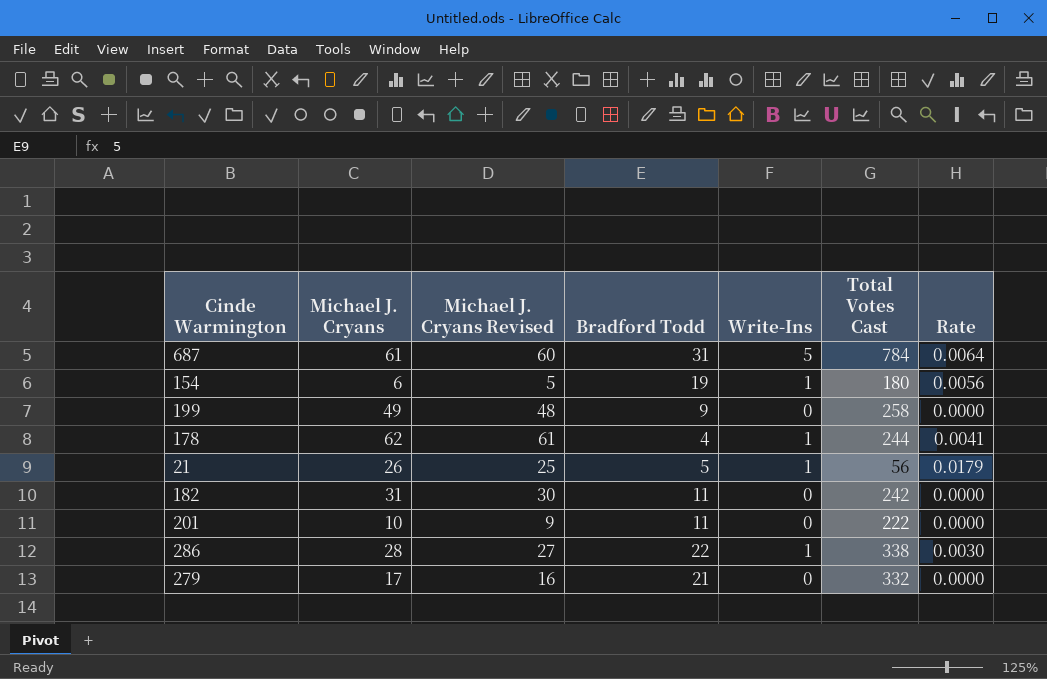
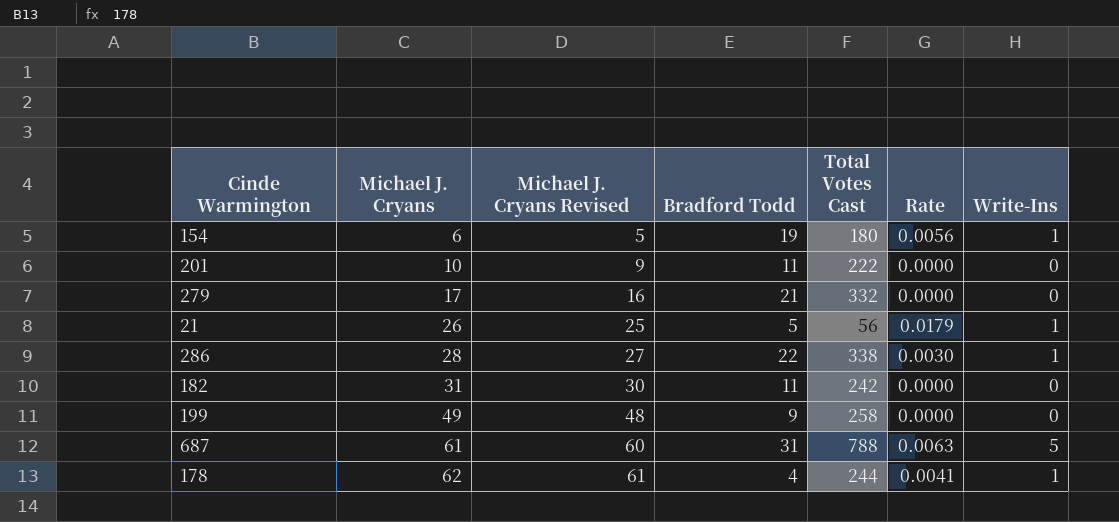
row order: none -> Michael J. Cryans ascending
column Write-Ins | position: 5 -> 7
687 | Total Votes Cast: 784 -> 788
687 | Rate: 0.0064 -> 0.0063

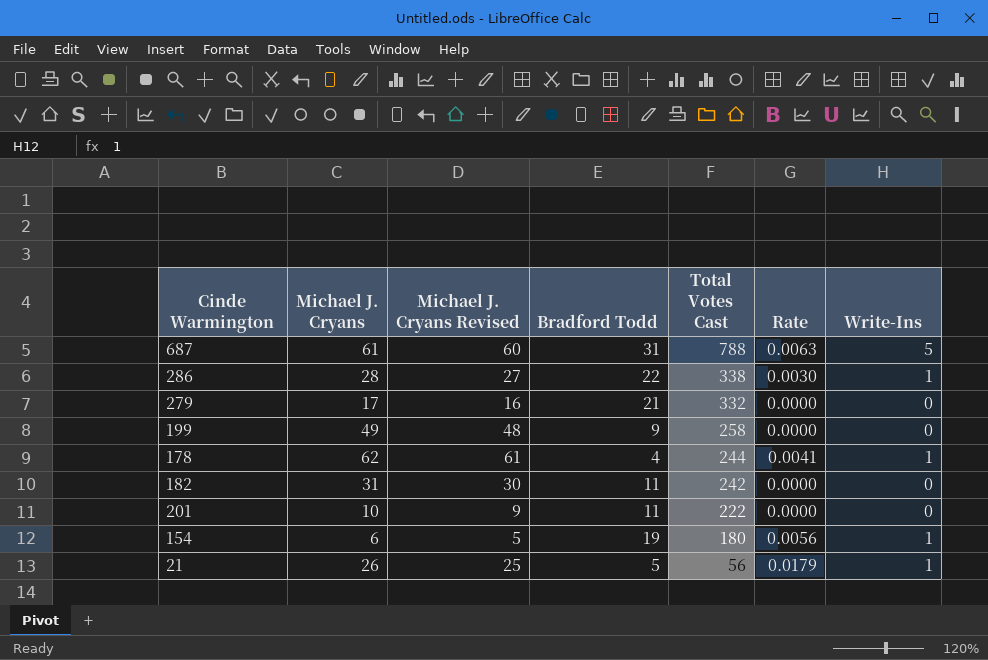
row order: Michael J. Cryans ascending -> Total Votes Cast descending

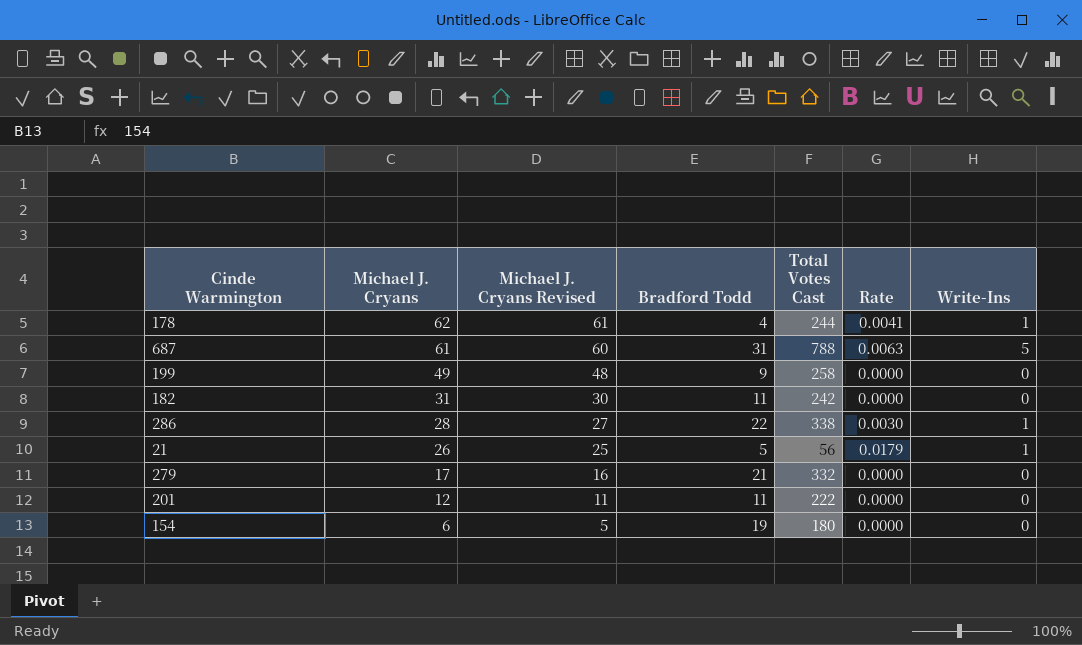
row order: Total Votes Cast descending -> Michael J. Cryans descending
201 | Michael J. Cryans: 10 -> 12
201 | Michael J. Cryans Revised: 9 -> 11
154 | Rate: 0.0056 -> 0.0000
154 | Write-Ins: 1 -> 0

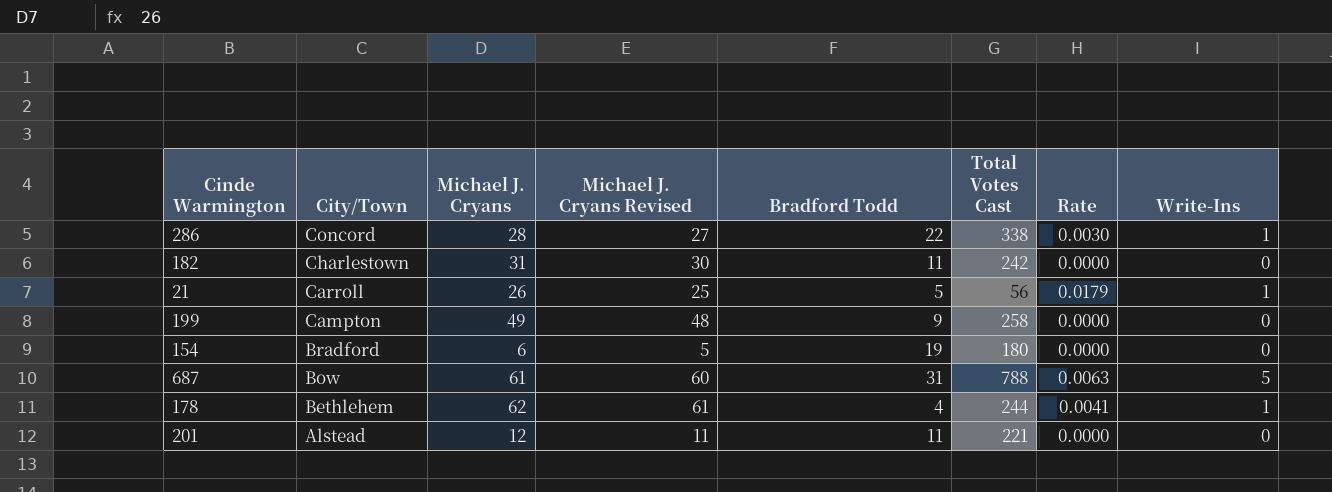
row order: Michael J. Cryans descending -> City/Town descending
column City/Town | position: none -> 2
row 279: 17 | 16 | 21 | 332 | 0.0000 | 0 -> none
201 | Total Votes Cast: 222 -> 221

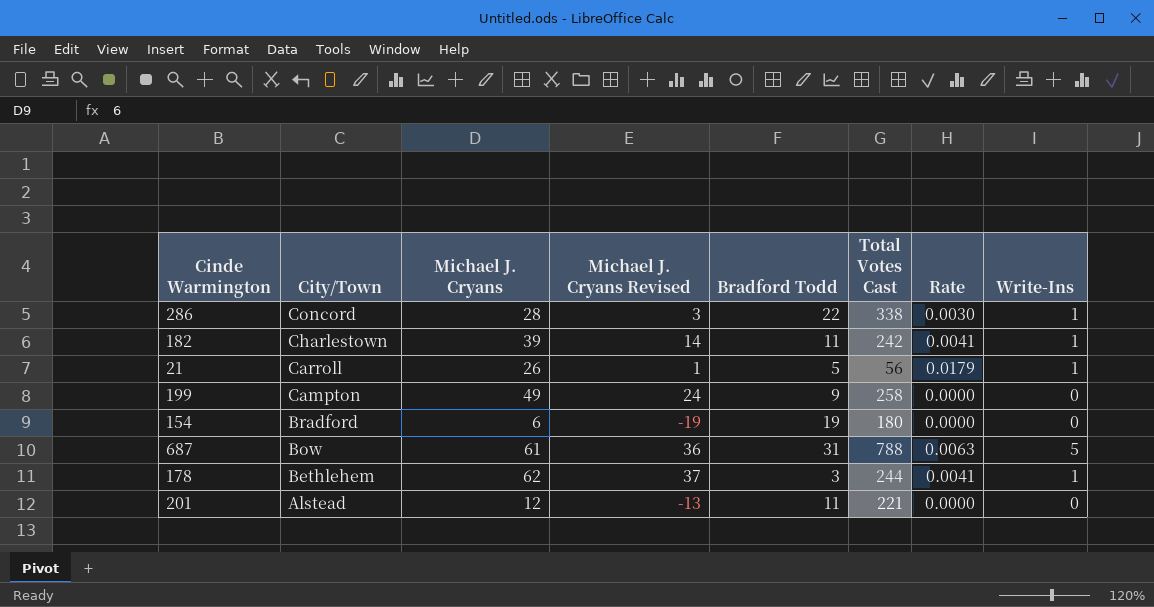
column Michael J. Cryans Revised | formula: [Michael J. Cryans] - 1 -> [Michael J. Cryans] - 25
182 | Michael J. Cryans: 31 -> 39
182 | Rate: 0.0000 -> 0.0041
182 | Write-Ins: 0 -> 1
178 | Bradford Todd: 4 -> 3

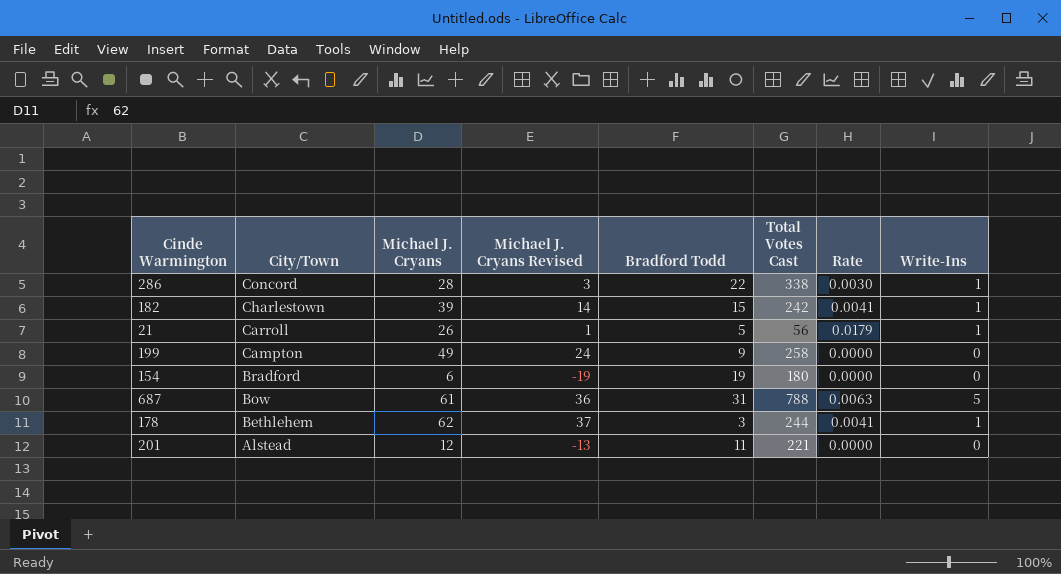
182 | Bradford Todd: 11 -> 15

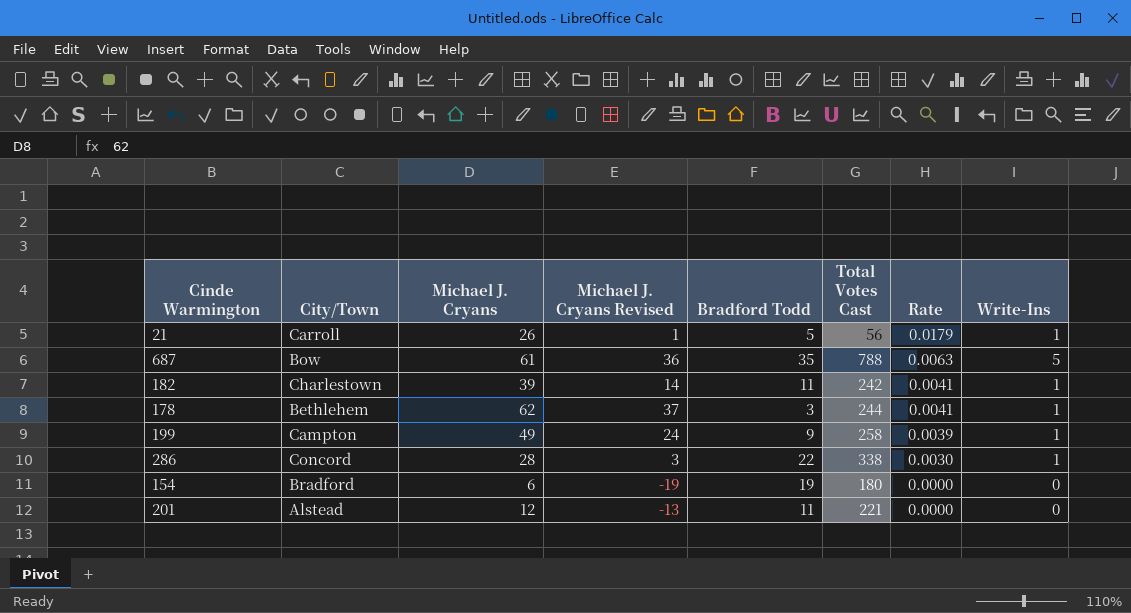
row order: City/Town descending -> Rate descending
687 | Bradford Todd: 31 -> 35
182 | Bradford Todd: 15 -> 11
199 | Rate: 0.0000 -> 0.0039
199 | Write-Ins: 0 -> 1

